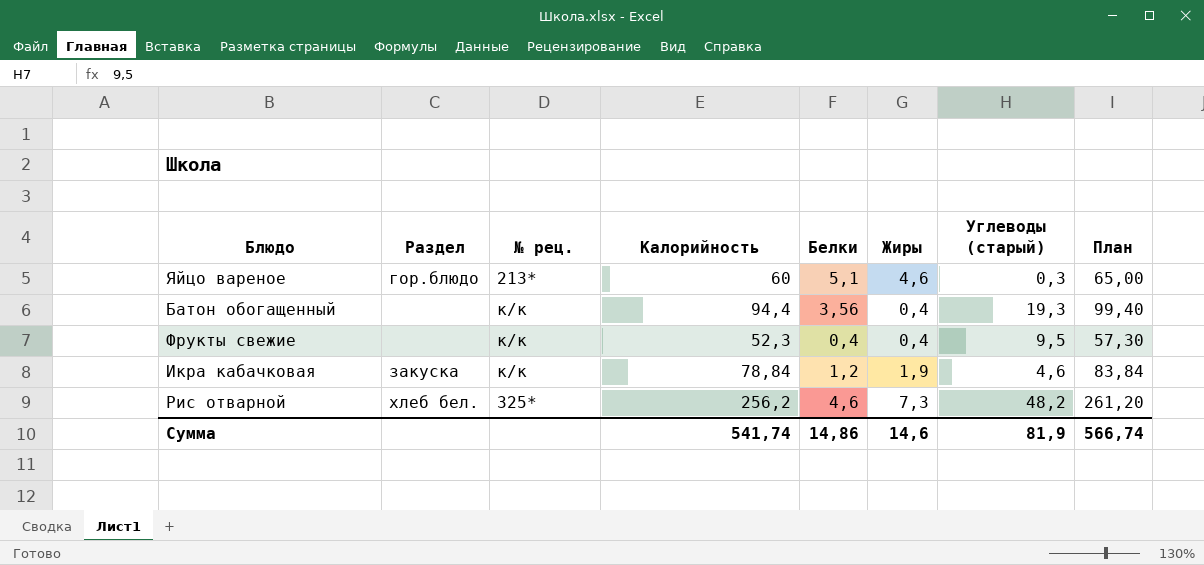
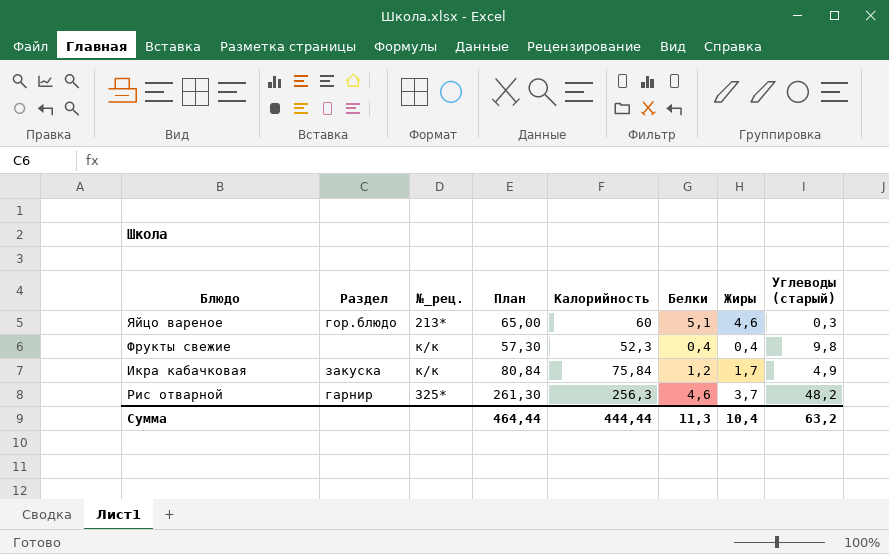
column name: № рец. -> №_рец.
column План | position: 8 -> 4
row Батон обогащенный: none | к/к | 94,4 | 3,56 | 0,4 | 19,3 | 99,40 -> none
Фрукты свежие | Углеводы (старый): 9,5 -> 9,8
Икра кабачковая | План: 83,84 -> 80,84
Икра кабачковая | Калорийность: 78,84 -> 75,84
Икра кабачковая | Жиры: 1,9 -> 1,7
Икра кабачковая | Углеводы (старый): 4,6 -> 4,9
Рис отварной | Раздел: хлеб бел. -> гарнир
Рис отварной | План: 261,20 -> 261,30
Рис отварной | Калорийность: 256,2 -> 256,3
Рис отварной | Жиры: 7,3 -> 3,7
Сумма | План: 566,74 -> 464,44
Сумма | Калорийность: 541,74 -> 444,44
Сумма | Белки: 14,86 -> 11,3
Сумма | Жиры: 14,6 -> 10,4
Сумма | Углеводы (старый): 81,9 -> 63,2

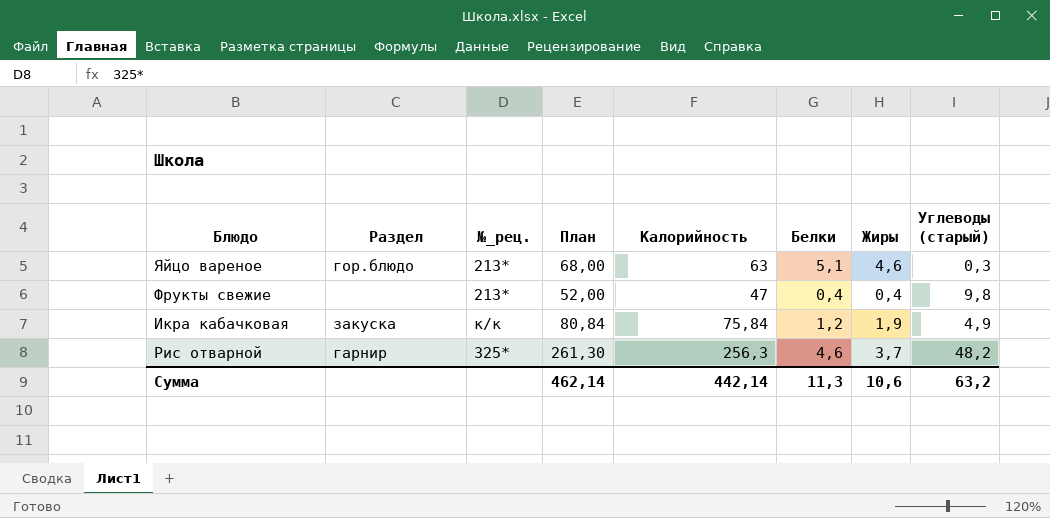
Яйцо вареное | План: 65,00 -> 68,00
Яйцо вареное | Калорийность: 60 -> 63
Фрукты свежие | №_рец.: к/к -> 213*
Фрукты свежие | План: 57,30 -> 52,00
Фрукты свежие | Калорийность: 52,3 -> 47
Икра кабачковая | Жиры: 1,7 -> 1,9
Сумма | План: 464,44 -> 462,14
Сумма | Калорийность: 444,44 -> 442,14
Сумма | Жиры: 10,4 -> 10,6

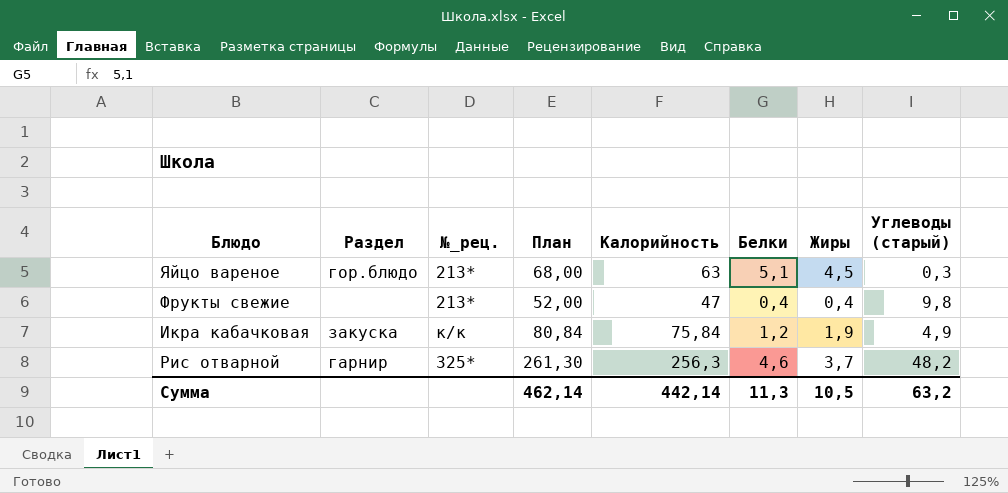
Яйцо вареное | Жиры: 4,6 -> 4,5
Сумма | Жиры: 10,6 -> 10,5

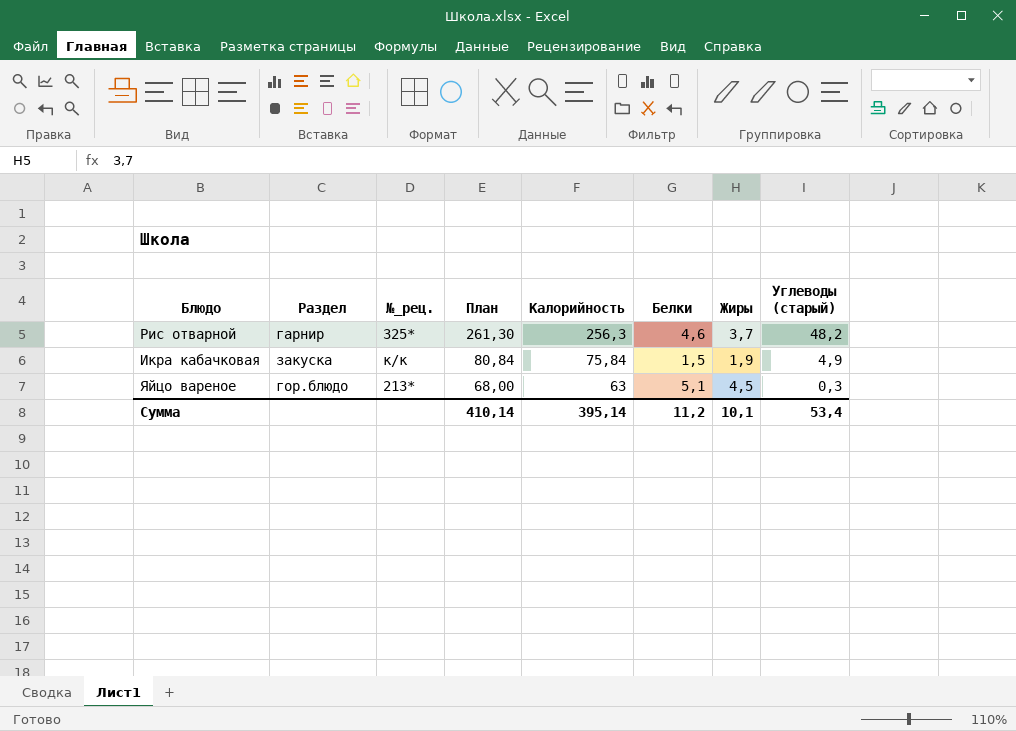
row order: none -> План descending
row Фрукты свежие: none | 213* | 52,00 | 47 | 0,4 | 0,4 | 9,8 -> none
Икра кабачковая | Белки: 1,2 -> 1,5
Сумма | План: 462,14 -> 410,14
Сумма | Калорийность: 442,14 -> 395,14
Сумма | Белки: 11,3 -> 11,2
Сумма | Жиры: 10,5 -> 10,1
Сумма | Углеводы (старый): 63,2 -> 53,4

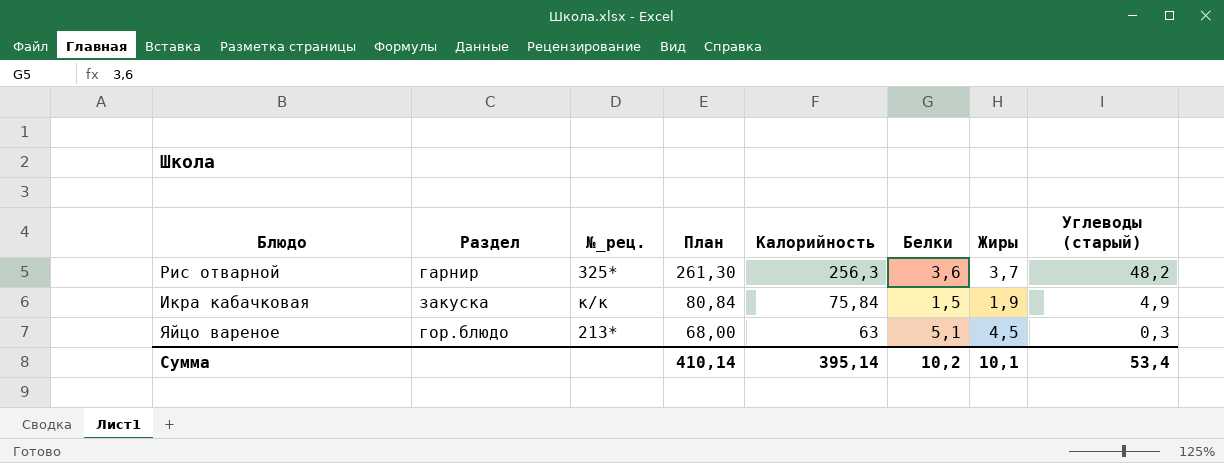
Рис отварной | Белки: 4,6 -> 3,6
Сумма | Белки: 11,2 -> 10,2

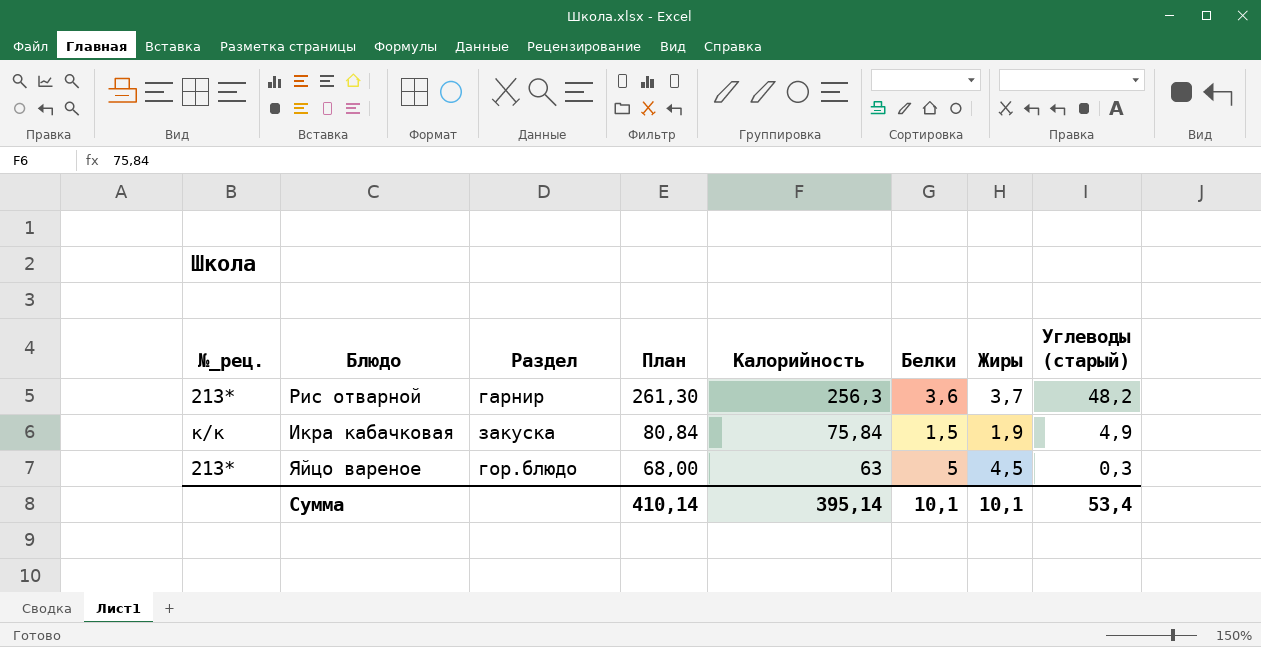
column №_рец. | position: 3 -> 1
Рис отварной | №_рец.: 325* -> 213*
Яйцо вареное | Белки: 5,1 -> 5
Сумма | Белки: 10,2 -> 10,1

